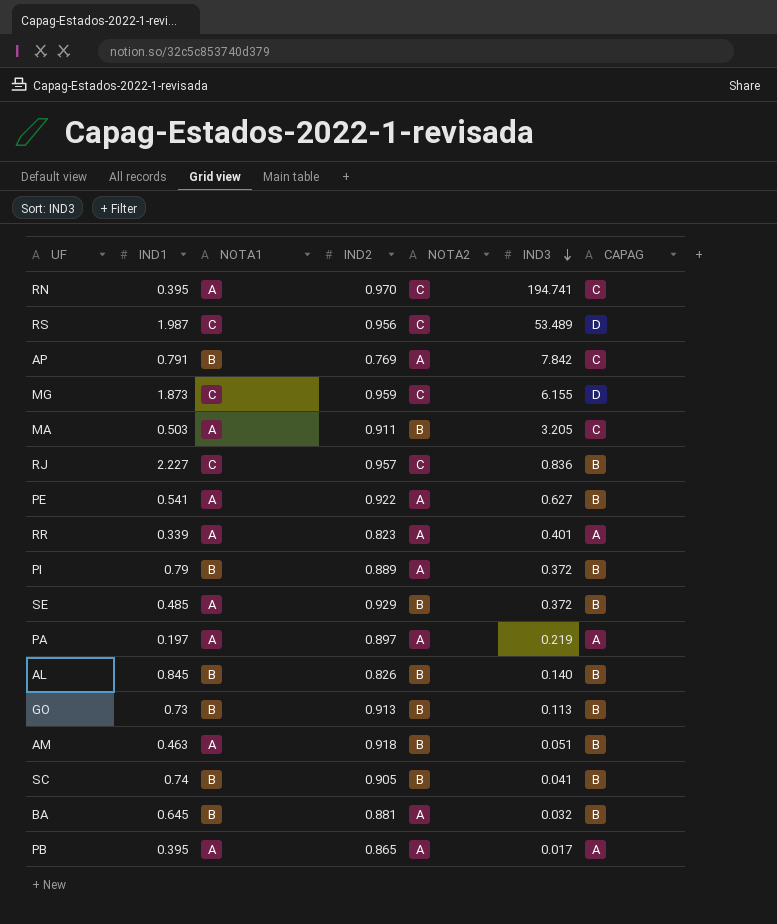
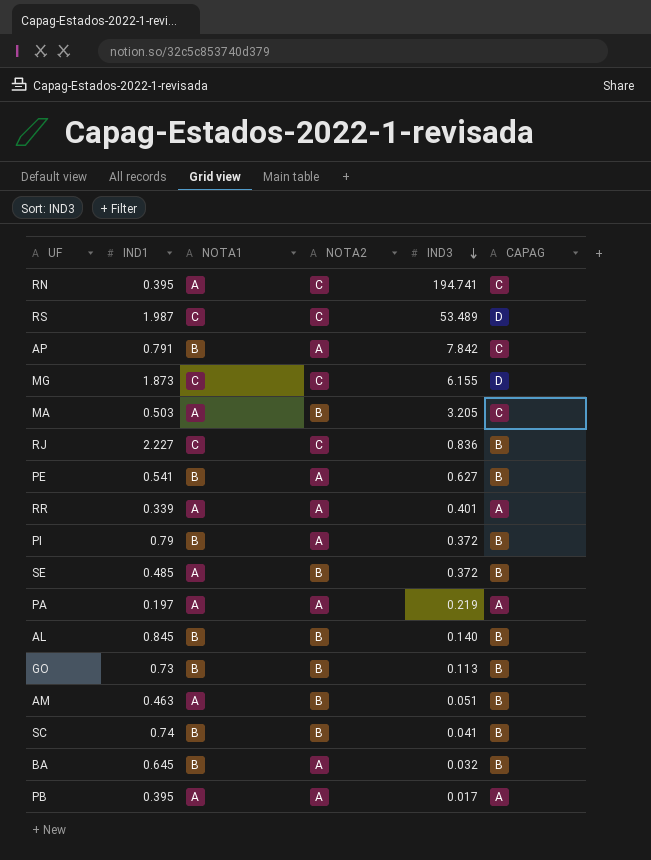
column IND2 | position: 4 -> none
PE | NOTA1: A -> B

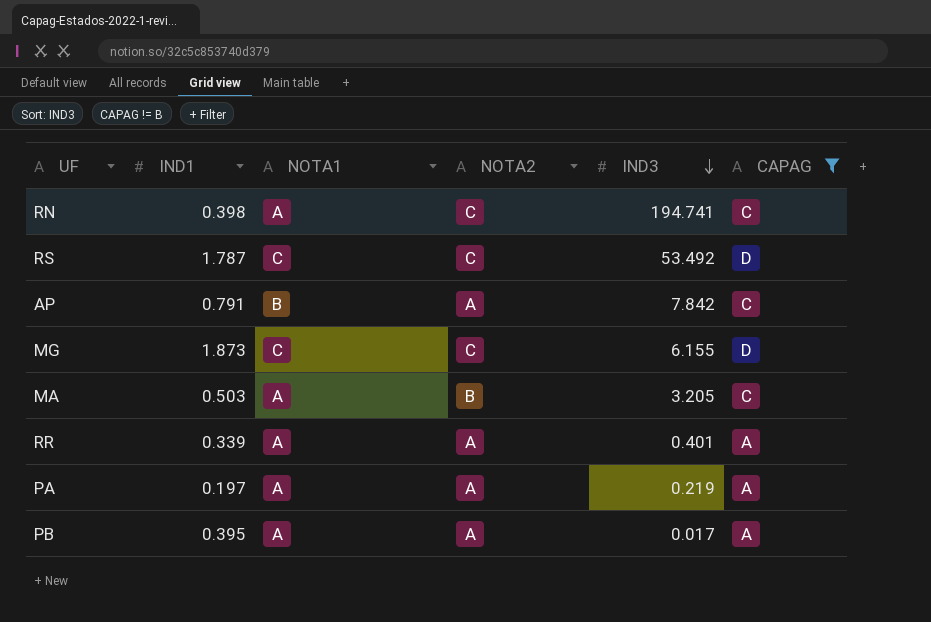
filter: none -> CAPAG != B
RN | IND1: 0.395 -> 0.398
RS | IND1: 1.987 -> 1.787
RS | IND3: 53.489 -> 53.492

